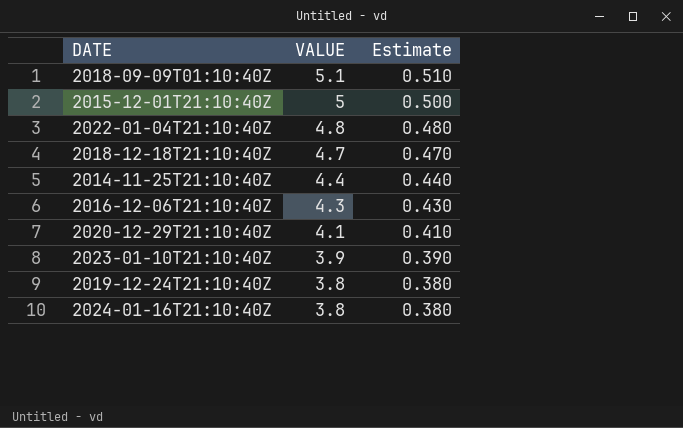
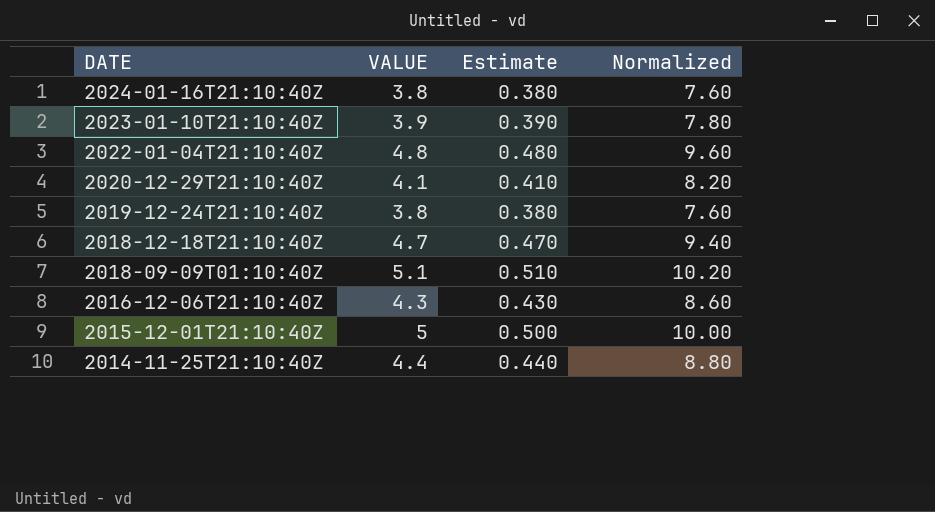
row order: VALUE descending -> DATE descending
column Normalized | formula: none -> [VALUE] * 2

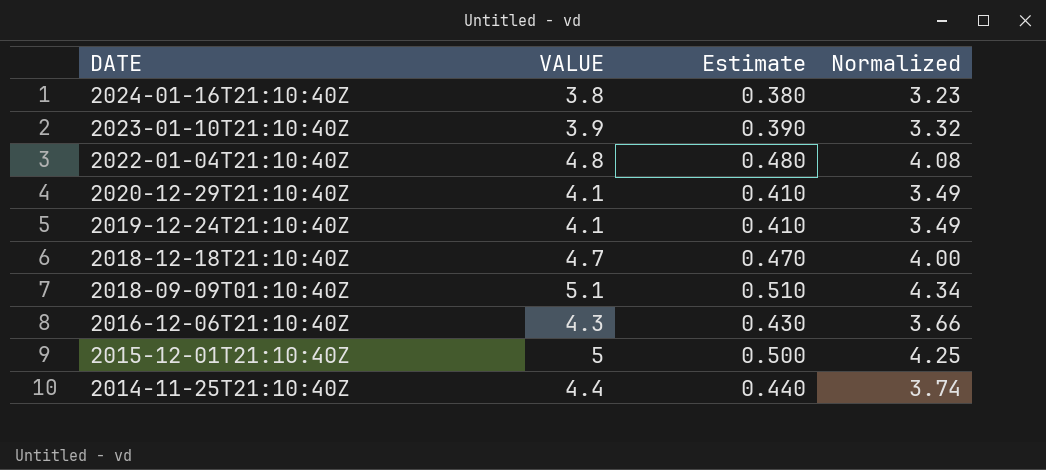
column Normalized | formula: [VALUE] * 2 -> [VALUE] * 0.85
2019-12-24T21:10:40Z | VALUE: 3.8 -> 4.1
2019-12-24T21:10:40Z | Estimate: 0.380 -> 0.410

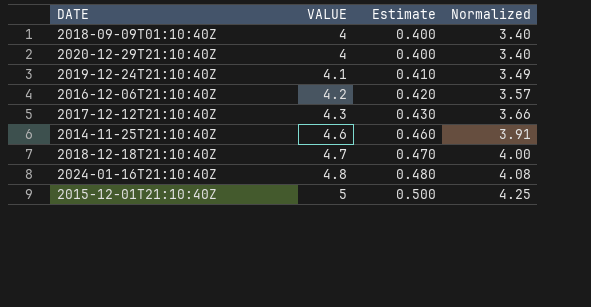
row order: DATE descending -> VALUE ascending
row 2023-01-10T21:10:40Z: 3.9 | 0.390 | 3.32 -> none
row 2022-01-04T21:10:40Z: 4.8 | 0.480 | 4.08 -> none
2018-09-09T01:10:40Z | VALUE: 5.1 -> 4
2018-09-09T01:10:40Z | Estimate: 0.510 -> 0.400
2018-09-09T01:10:40Z | Normalized: 4.34 -> 3.40
2020-12-29T21:10:40Z | VALUE: 4.1 -> 4
2020-12-29T21:10:40Z | Estimate: 0.410 -> 0.400
2020-12-29T21:10:40Z | Normalized: 3.49 -> 3.40
2016-12-06T21:10:40Z | VALUE: 4.3 -> 4.2
2016-12-06T21:10:40Z | Estimate: 0.430 -> 0.420
2016-12-06T21:10:40Z | Normalized: 3.66 -> 3.57
row 2017-12-12T21:10:40Z: none -> 4.3 | 0.430 | 3.66
2014-11-25T21:10:40Z | VALUE: 4.4 -> 4.6
2014-11-25T21:10:40Z | Estimate: 0.440 -> 0.460
2014-11-25T21:10:40Z | Normalized: 3.74 -> 3.91
2024-01-16T21:10:40Z | VALUE: 3.8 -> 4.8
2024-01-16T21:10:40Z | Estimate: 0.380 -> 0.480
2024-01-16T21:10:40Z | Normalized: 3.23 -> 4.08

